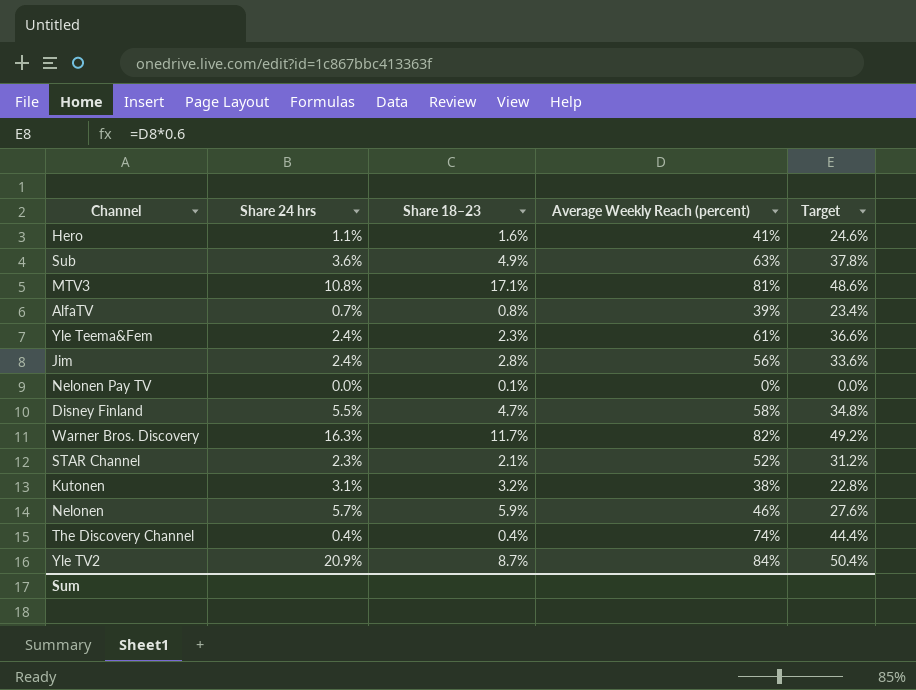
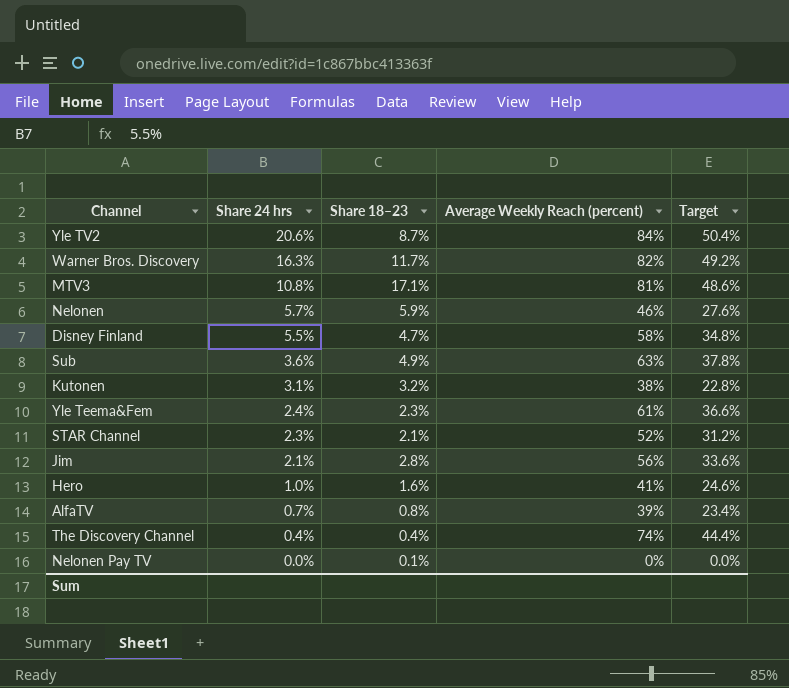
row order: none -> Share 24 hrs descending
Yle TV2 | Share 24 hrs: 20.9% -> 20.6%
Jim | Share 24 hrs: 2.4% -> 2.1%
Hero | Share 24 hrs: 1.1% -> 1.0%

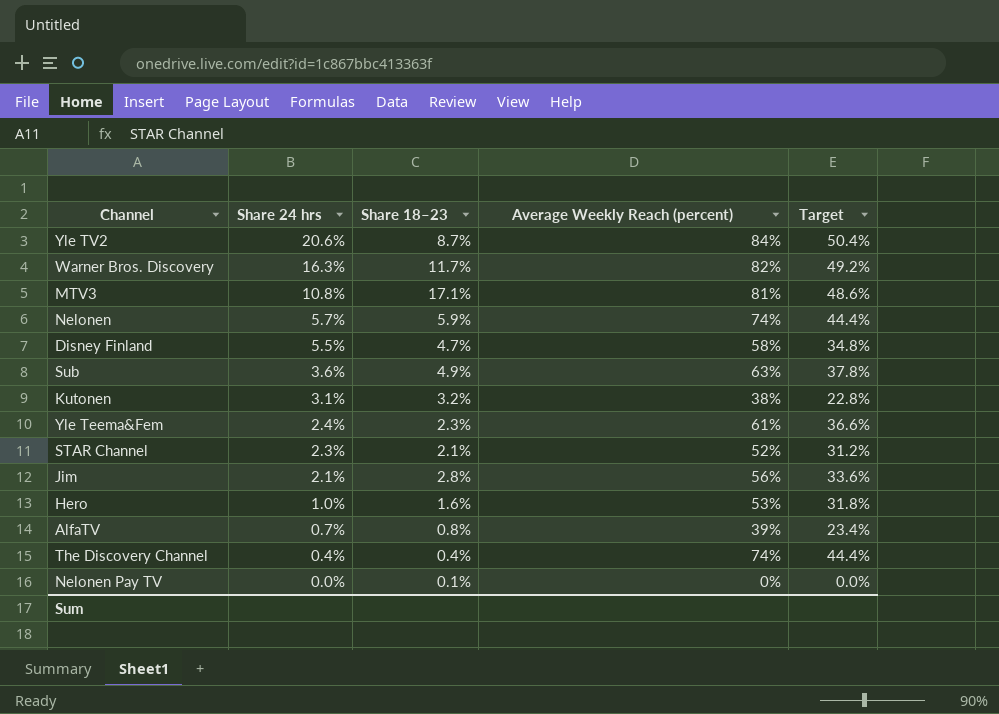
Nelonen | Average Weekly Reach (percent): 46% -> 74%
Nelonen | Target: 27.6% -> 44.4%
Hero | Average Weekly Reach (percent): 41% -> 53%
Hero | Target: 24.6% -> 31.8%

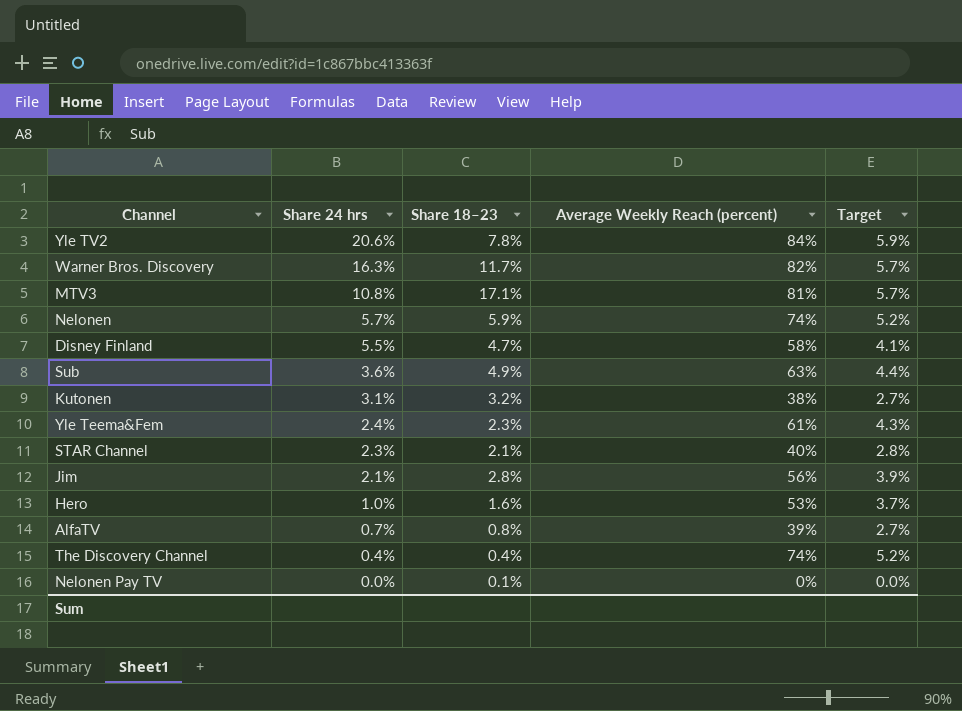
column Target | formula: [Average Weekly Reach (percent)] * 0.6 -> [Average Weekly Reach (percent)] * 0.07
Yle TV2 | Share 18–23: 8.7% -> 7.8%
STAR Channel | Average Weekly Reach (percent): 52% -> 40%

